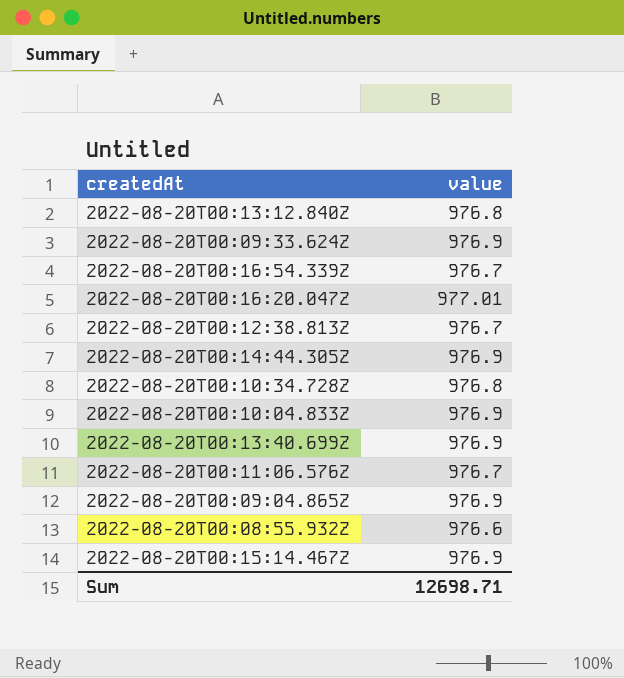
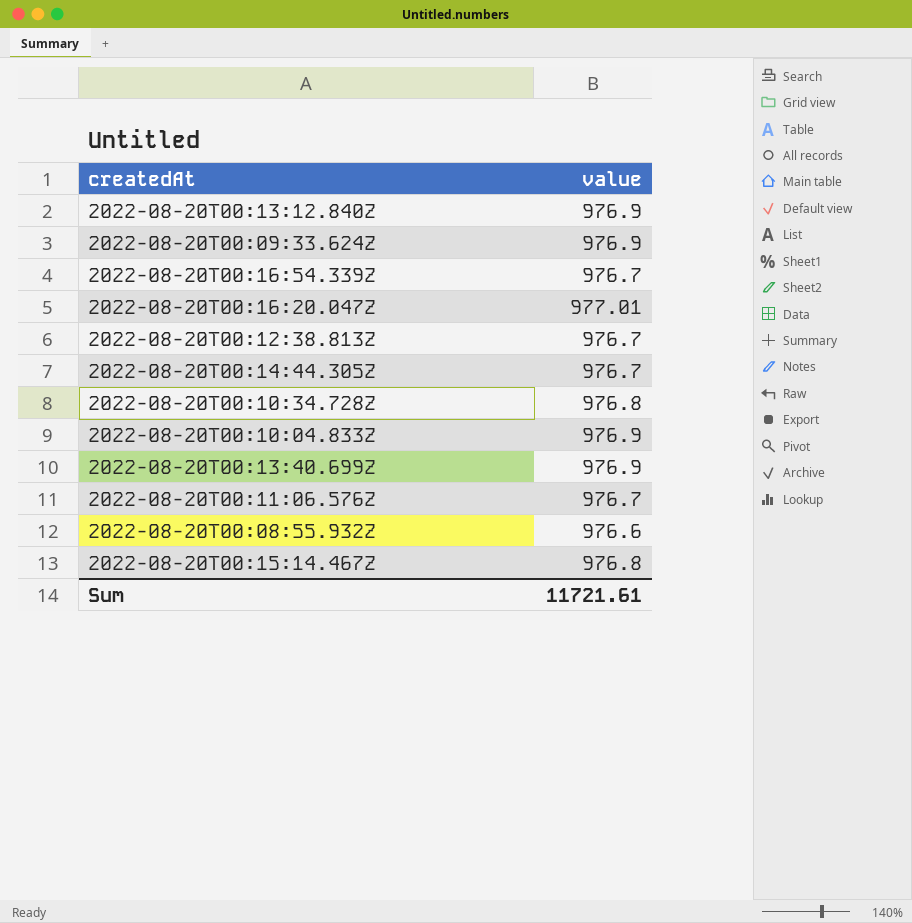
row 2022-08-20T00:09:04.865Z: 976.9 -> none
2022-08-20T00:13:12.840Z | value: 976.8 -> 976.9
2022-08-20T00:14:44.305Z | value: 976.9 -> 976.7
2022-08-20T00:15:14.467Z | value: 976.9 -> 976.8
Sum | value: 12698.71 -> 11721.61

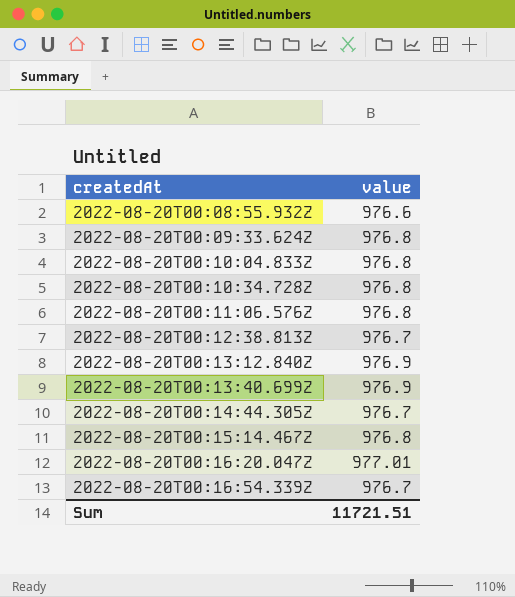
row order: none -> createdAt ascending
2022-08-20T00:09:33.624Z | value: 976.9 -> 976.8
2022-08-20T00:10:04.833Z | value: 976.9 -> 976.8
2022-08-20T00:11:06.576Z | value: 976.7 -> 976.8
Sum | value: 11721.61 -> 11721.51

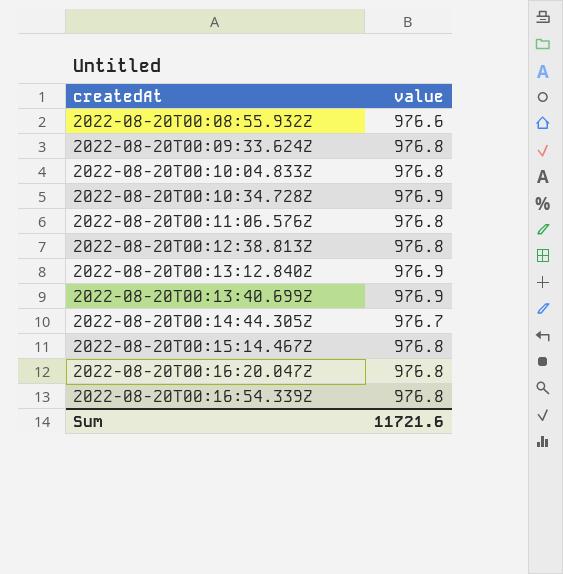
2022-08-20T00:10:34.728Z | value: 976.8 -> 976.9
2022-08-20T00:12:38.813Z | value: 976.7 -> 976.8
2022-08-20T00:16:20.047Z | value: 977.01 -> 976.8
2022-08-20T00:16:54.339Z | value: 976.7 -> 976.8
Sum | value: 11721.51 -> 11721.6

